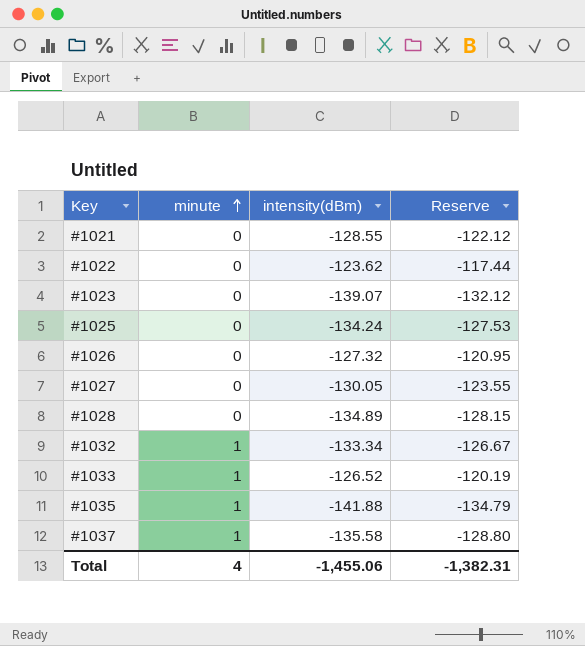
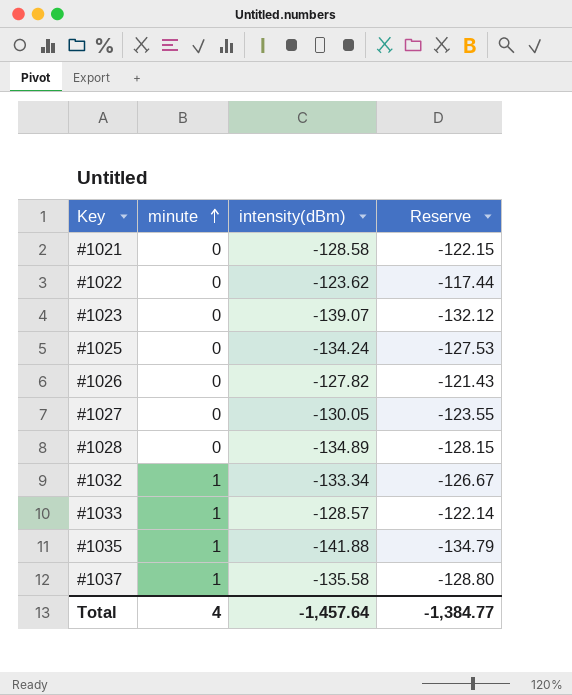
#1021 | intensity(dBm): -128.55 -> -128.58
#1021 | Reserve: -122.12 -> -122.15
#1026 | intensity(dBm): -127.32 -> -127.82
#1026 | Reserve: -120.95 -> -121.43
#1033 | intensity(dBm): -126.52 -> -128.57
#1033 | Reserve: -120.19 -> -122.14
Total | intensity(dBm): -1,455.06 -> -1,457.64
Total | Reserve: -1,382.31 -> -1,384.77

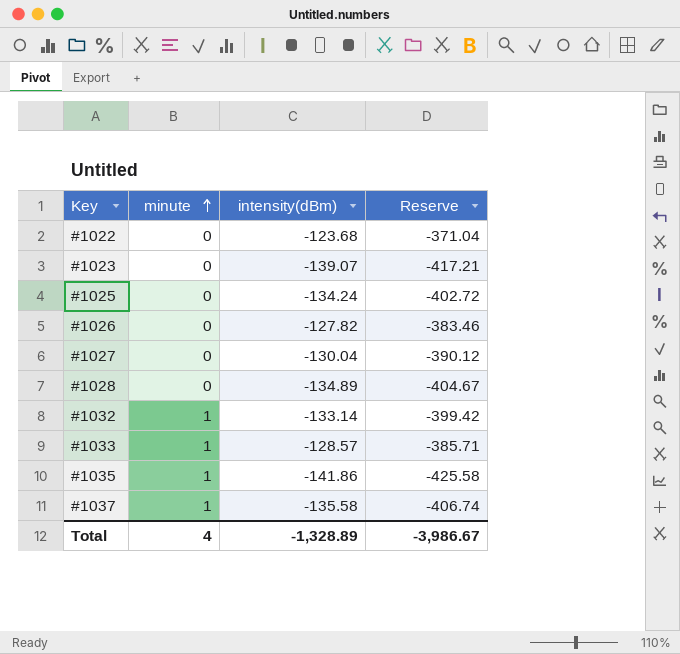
column Reserve | formula: [intensity(dBm)] * 0.95 -> [intensity(dBm)] * 3
row #1021: 0 | -128.58 | -122.15 -> none
#1022 | intensity(dBm): -123.62 -> -123.68
#1027 | intensity(dBm): -130.05 -> -130.04
#1032 | intensity(dBm): -133.34 -> -133.14
#1035 | intensity(dBm): -141.88 -> -141.86
Total | intensity(dBm): -1,457.64 -> -1,328.89
Total | Reserve: -1,384.77 -> -3,986.67

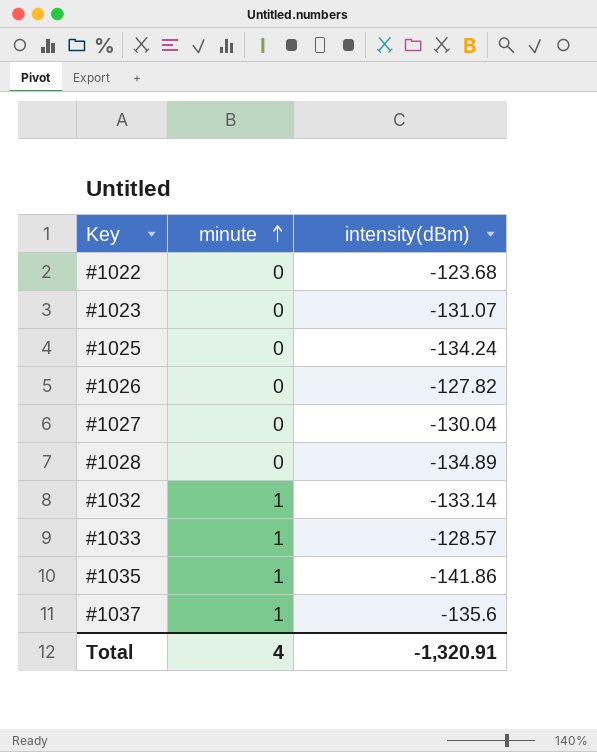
column Reserve | formula: [intensity(dBm)] * 3 -> none
#1023 | intensity(dBm): -139.07 -> -131.07
#1037 | intensity(dBm): -135.58 -> -135.6
Total | intensity(dBm): -1,328.89 -> -1,320.91

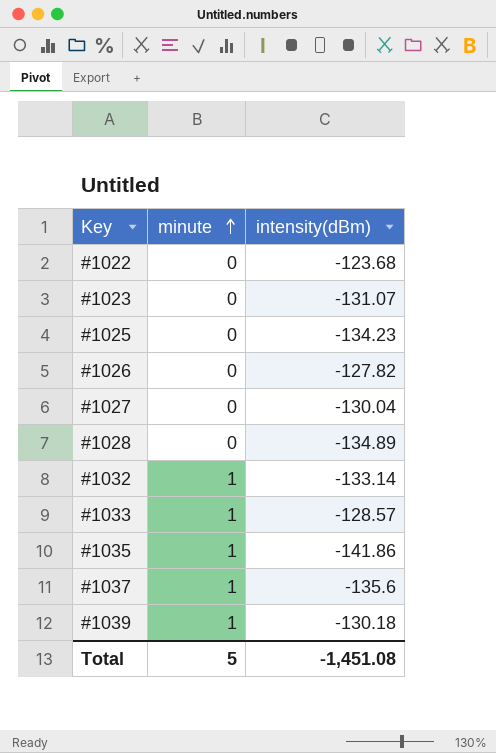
#1025 | intensity(dBm): -134.24 -> -134.23
row #1039: none -> 1 | -130.18
Total | minute: 4 -> 5
Total | intensity(dBm): -1,320.91 -> -1,451.08

